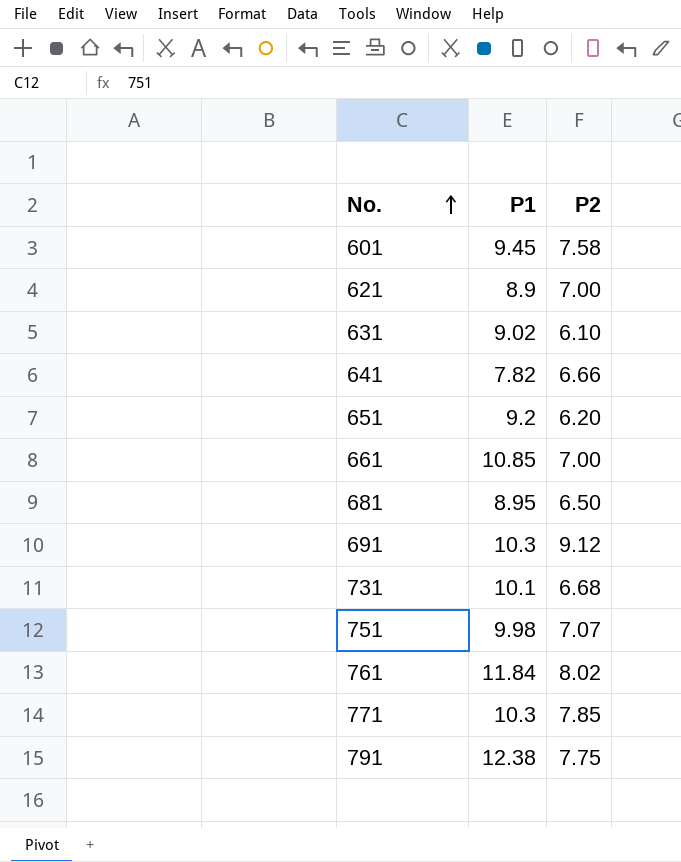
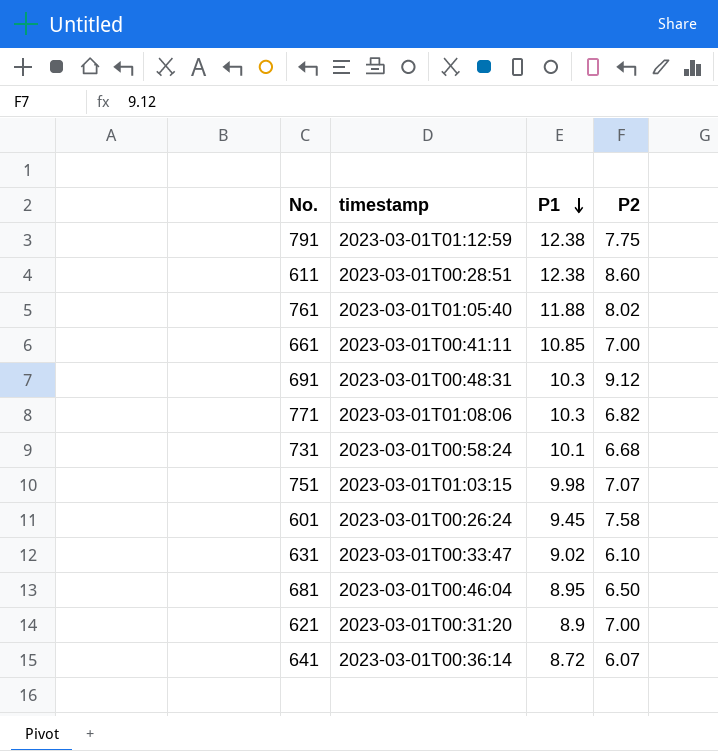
row order: No. ascending -> P1 descending
column timestamp | position: none -> 2
row 651: 9.2 | 6.20 -> none
row 611: none -> 2023-03-01T00:28:51 | 12.38 | 8.60
761 | P1: 11.84 -> 11.88
771 | P2: 7.85 -> 6.82
641 | P1: 7.82 -> 8.72
641 | P2: 6.66 -> 6.07

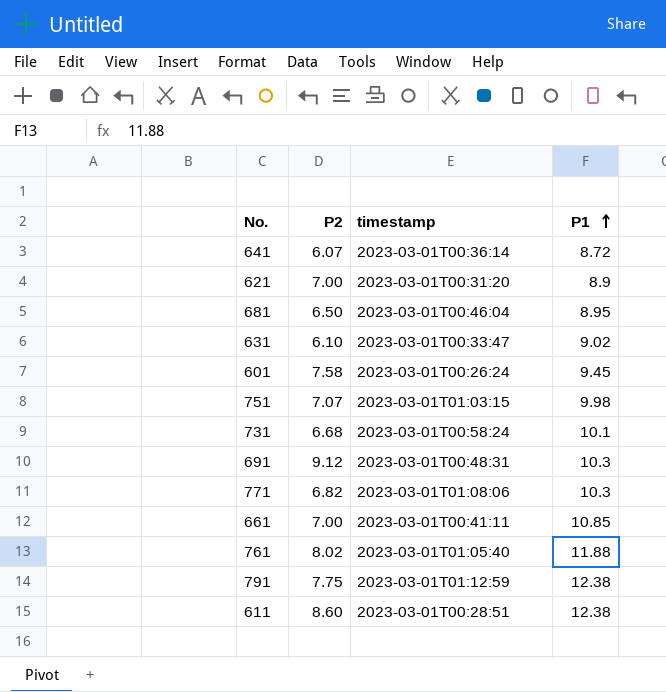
row order: P1 descending -> P1 ascending
column P2 | position: 4 -> 2

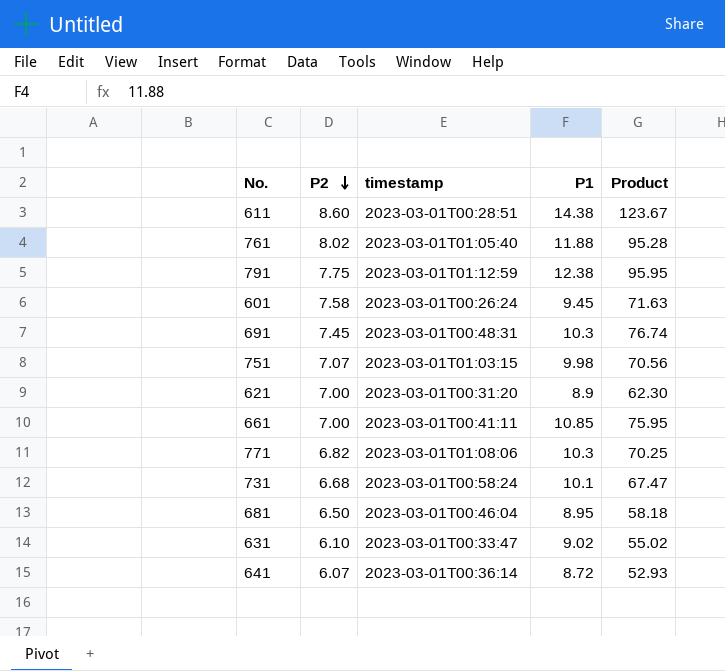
row order: P1 ascending -> P2 descending
column Product | formula: none -> [P2] * [P1]
611 | P1: 12.38 -> 14.38
691 | P2: 9.12 -> 7.45

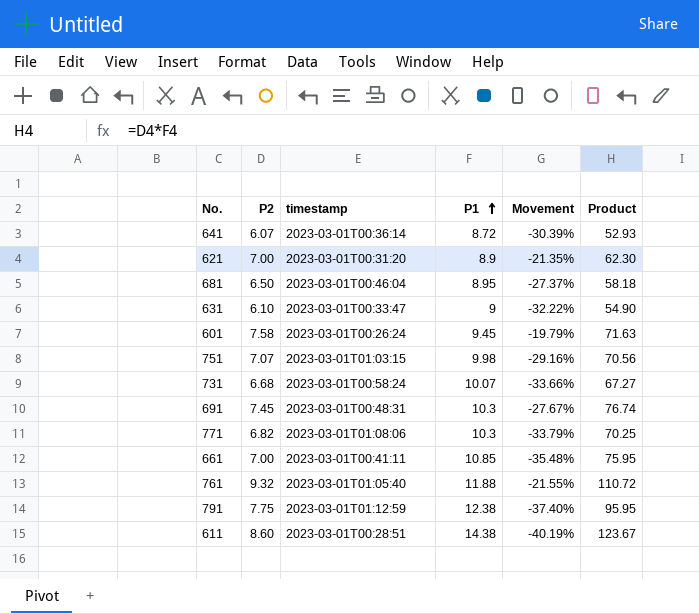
row order: P2 descending -> P1 ascending
column Movement | formula: none -> ([P2] - [P1]) / [P1]
631 | P1: 9.02 -> 9
631 | Product: 55.02 -> 54.90
731 | P1: 10.1 -> 10.07
731 | Product: 67.47 -> 67.27
761 | P2: 8.02 -> 9.32
761 | Product: 95.28 -> 110.72

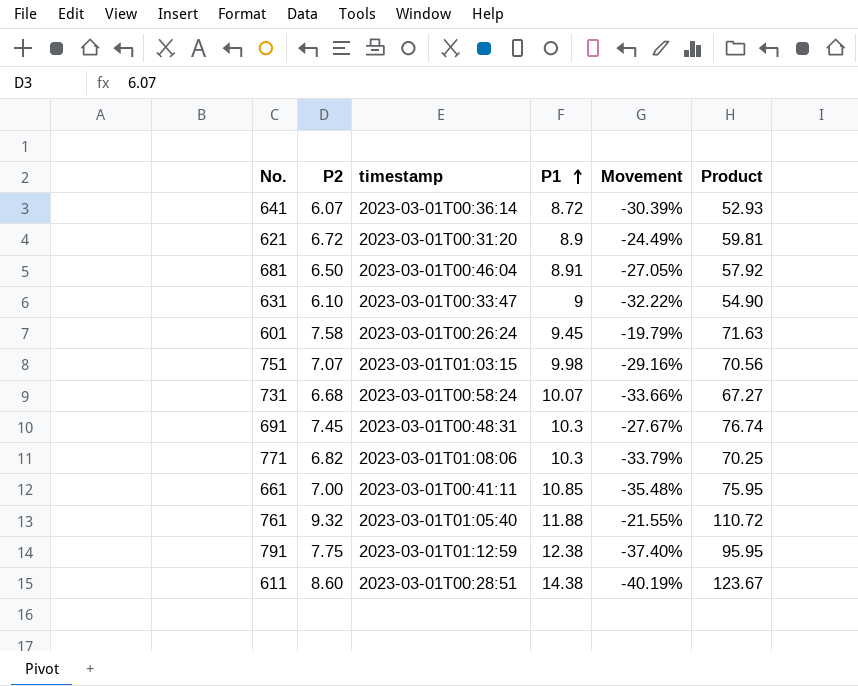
621 | P2: 7.00 -> 6.72
621 | Movement: -21.35% -> -24.49%
621 | Product: 62.30 -> 59.81
681 | P1: 8.95 -> 8.91
681 | Movement: -27.37% -> -27.05%
681 | Product: 58.18 -> 57.92

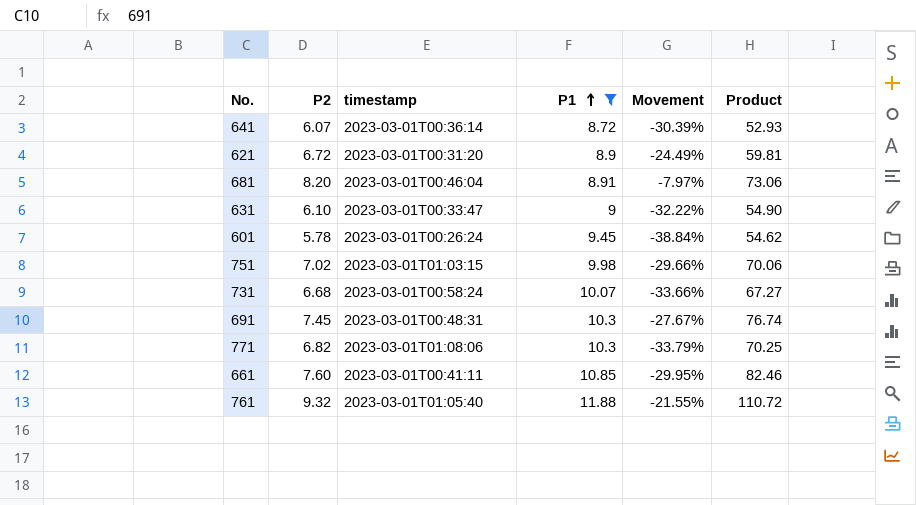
filter: none -> P1 <= 11.88
681 | P2: 6.50 -> 8.20
681 | Movement: -27.05% -> -7.97%
681 | Product: 57.92 -> 73.06
601 | P2: 7.58 -> 5.78
601 | Movement: -19.79% -> -38.84%
601 | Product: 71.63 -> 54.62
751 | P2: 7.07 -> 7.02
751 | Movement: -29.16% -> -29.66%
751 | Product: 70.56 -> 70.06
661 | P2: 7.00 -> 7.60
661 | Movement: -35.48% -> -29.95%
661 | Product: 75.95 -> 82.46

